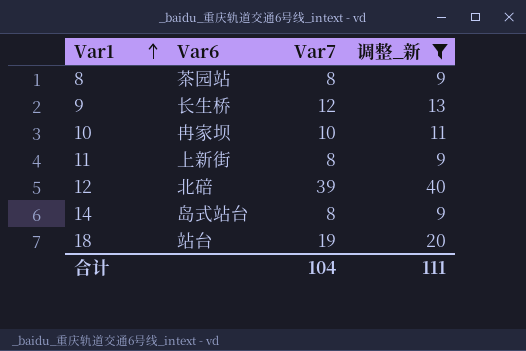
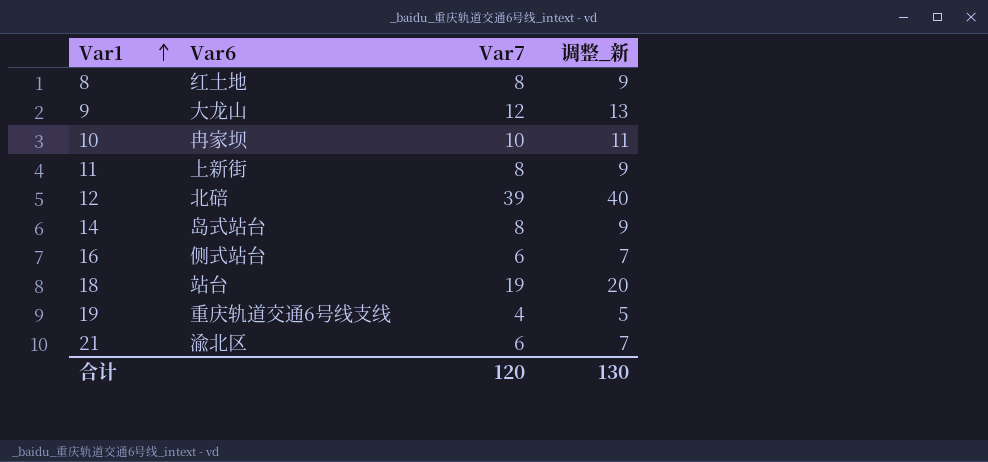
filter: 调整_新 >= 9 -> none
8 | Var6: 茶园站 -> 红土地
9 | Var6: 长生桥 -> 大龙山
合计 | Var7: 104 -> 120
合计 | 调整_新: 111 -> 130

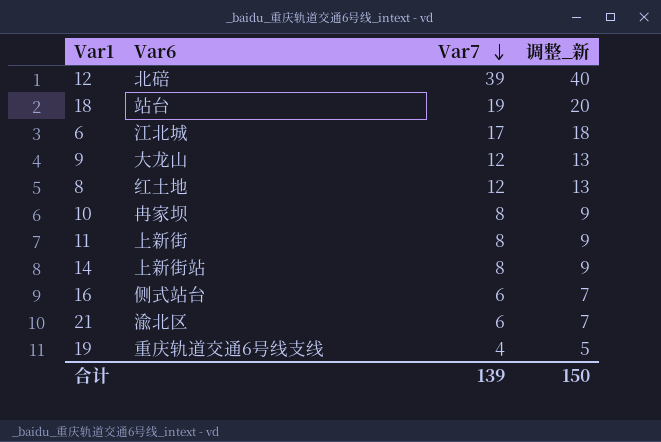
row order: Var1 ascending -> Var7 descending
row 6: none -> 江北城 | 17 | 18
8 | Var7: 8 -> 12
8 | 调整_新: 9 -> 13
10 | Var7: 10 -> 8
10 | 调整_新: 11 -> 9
14 | Var6: 岛式站台 -> 上新街站
合计 | Var7: 120 -> 139
合计 | 调整_新: 130 -> 150

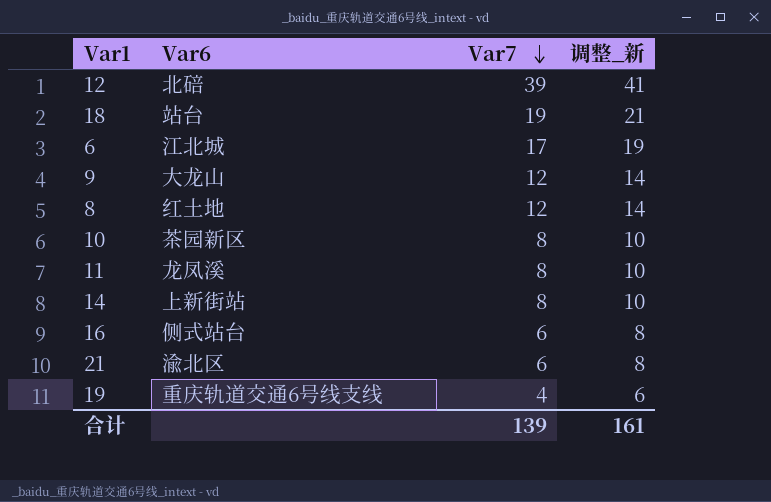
column 调整_新 | formula: [Var7] + 1 -> [Var7] + 2
10 | Var6: 冉家坝 -> 茶园新区
11 | Var6: 上新街 -> 龙凤溪
合计 | 调整_新: 150 -> 161

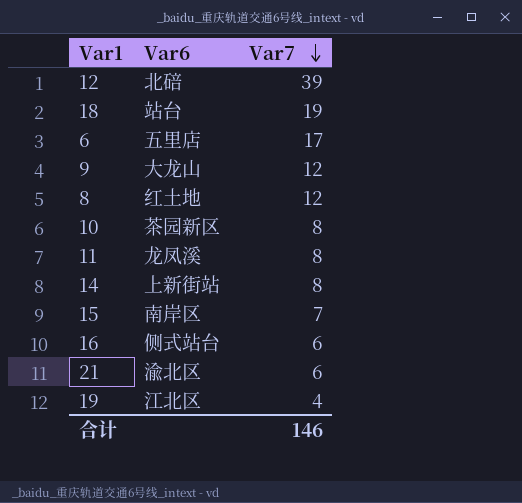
column 调整_新 | formula: [Var7] + 2 -> none
6 | Var6: 江北城 -> 五里店
row 15: none -> 南岸区 | 7
19 | Var6: 重庆轨道交通6号线支线 -> 江北区
合计 | Var7: 139 -> 146

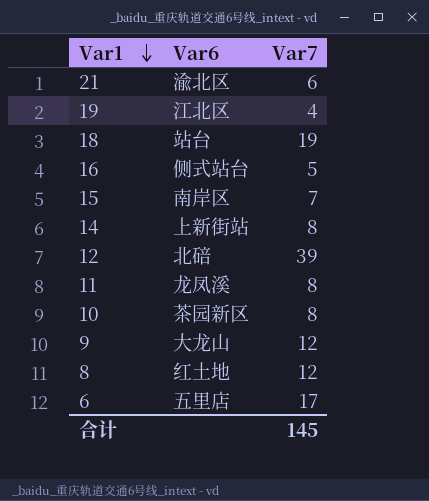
row order: Var7 descending -> Var1 descending
16 | Var7: 6 -> 5
合计 | Var7: 146 -> 145

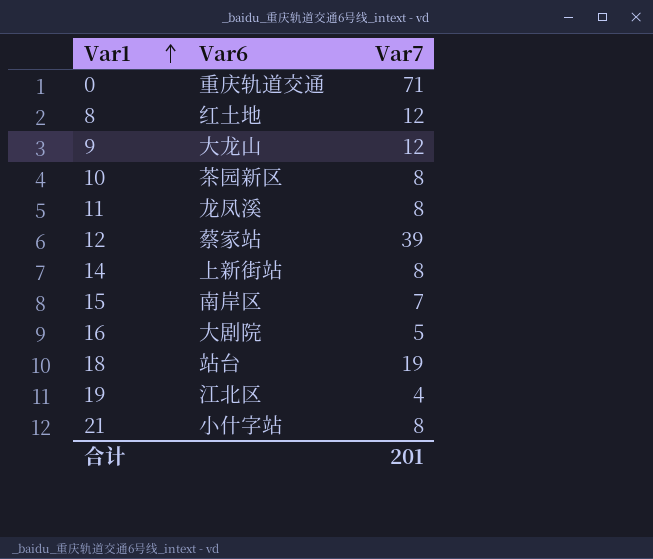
row order: Var1 descending -> Var1 ascending
row 6: 五里店 | 17 -> none
row 0: none -> 重庆轨道交通 | 71
12 | Var6: 北碚 -> 蔡家站
16 | Var6: 侧式站台 -> 大剧院
21 | Var6: 渝北区 -> 小什字站
21 | Var7: 6 -> 8
合计 | Var7: 145 -> 201

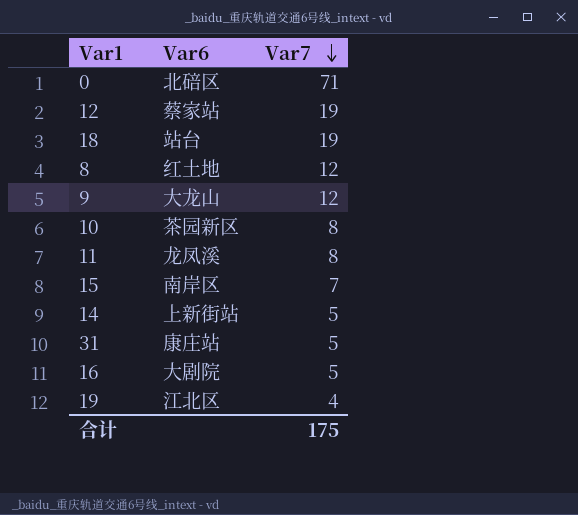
row order: Var1 ascending -> Var7 descending
row 21: 小什字站 | 8 -> none
0 | Var6: 重庆轨道交通 -> 北碚区
12 | Var7: 39 -> 19
14 | Var7: 8 -> 5
row 31: none -> 康庄站 | 5
合计 | Var7: 201 -> 175

